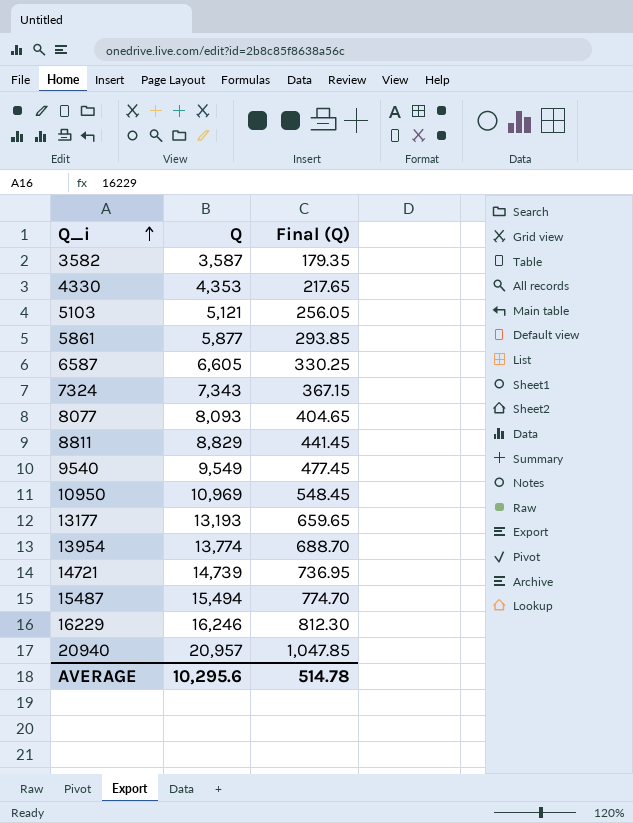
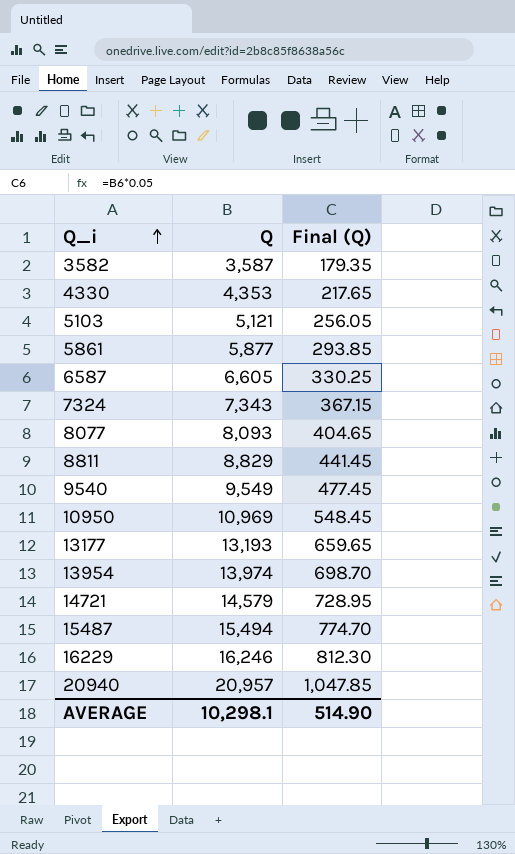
13954 | Q: 13,774 -> 13,974
13954 | Final (Q): 688.70 -> 698.70
14721 | Q: 14,739 -> 14,579
14721 | Final (Q): 736.95 -> 728.95
AVERAGE | Q: 10,295.6 -> 10,298.1
AVERAGE | Final (Q): 514.78 -> 514.90

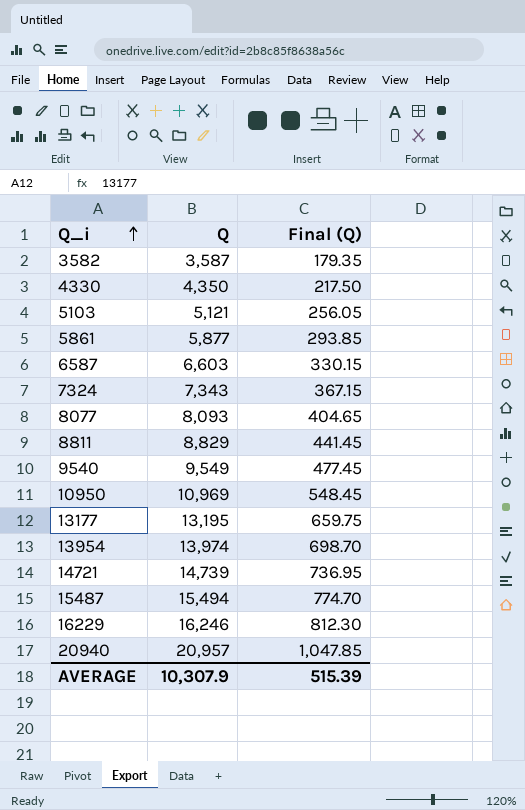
4330 | Q: 4,353 -> 4,350
4330 | Final (Q): 217.65 -> 217.50
6587 | Q: 6,605 -> 6,603
6587 | Final (Q): 330.25 -> 330.15
13177 | Q: 13,193 -> 13,195
13177 | Final (Q): 659.65 -> 659.75
14721 | Q: 14,579 -> 14,739
14721 | Final (Q): 728.95 -> 736.95
AVERAGE | Q: 10,298.1 -> 10,307.9
AVERAGE | Final (Q): 514.90 -> 515.39

